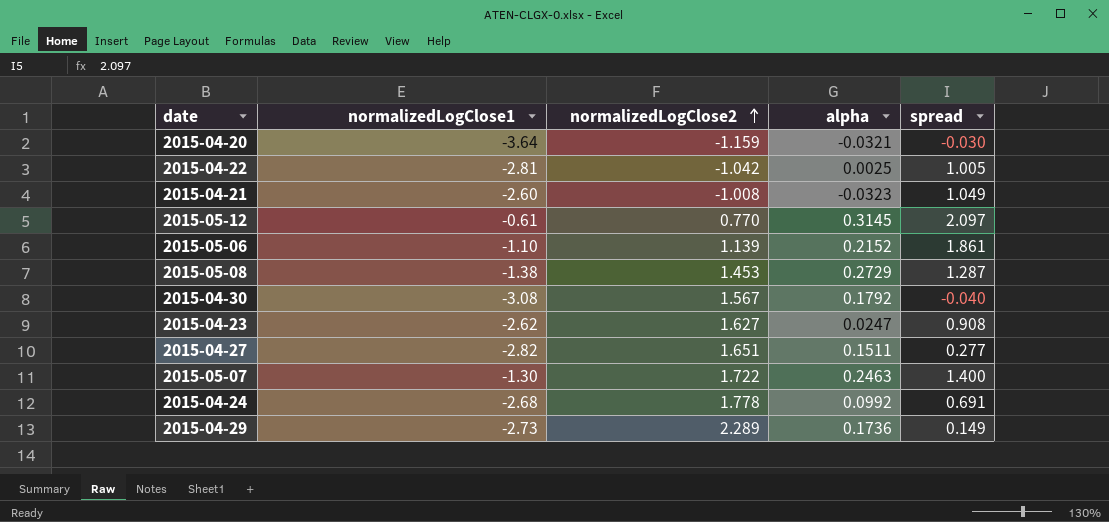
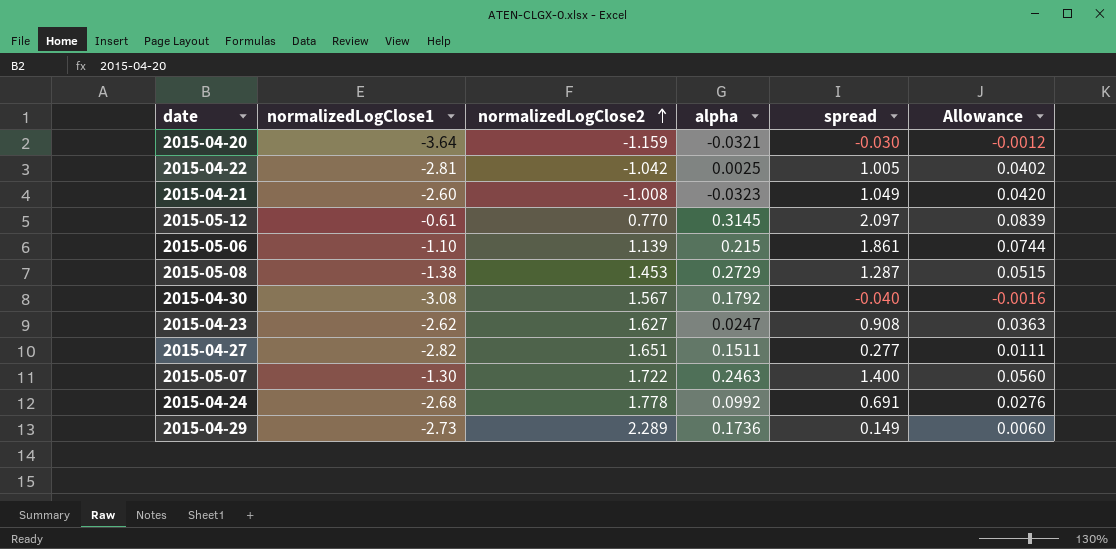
column Allowance | formula: none -> [spread] * 0.04
2015-05-06 | alpha: 0.2152 -> 0.215

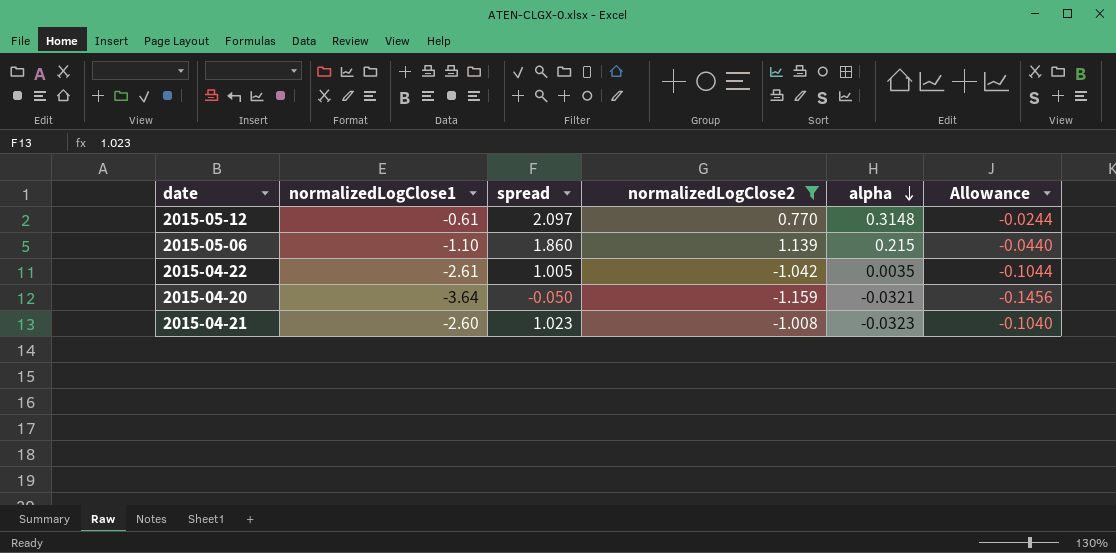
filter: none -> normalizedLogClose2 <= 1.139
row order: normalizedLogClose2 ascending -> alpha descending
column spread | position: 5 -> 3
column Allowance | formula: [spread] * 0.04 -> [normalizedLogClose1] * 0.04
2015-05-12 | alpha: 0.3145 -> 0.3148
2015-05-06 | spread: 1.861 -> 1.860
2015-04-22 | normalizedLogClose1: -2.81 -> -2.61
2015-04-22 | alpha: 0.0025 -> 0.0035
2015-04-20 | spread: -0.030 -> -0.050
2015-04-21 | spread: 1.049 -> 1.023

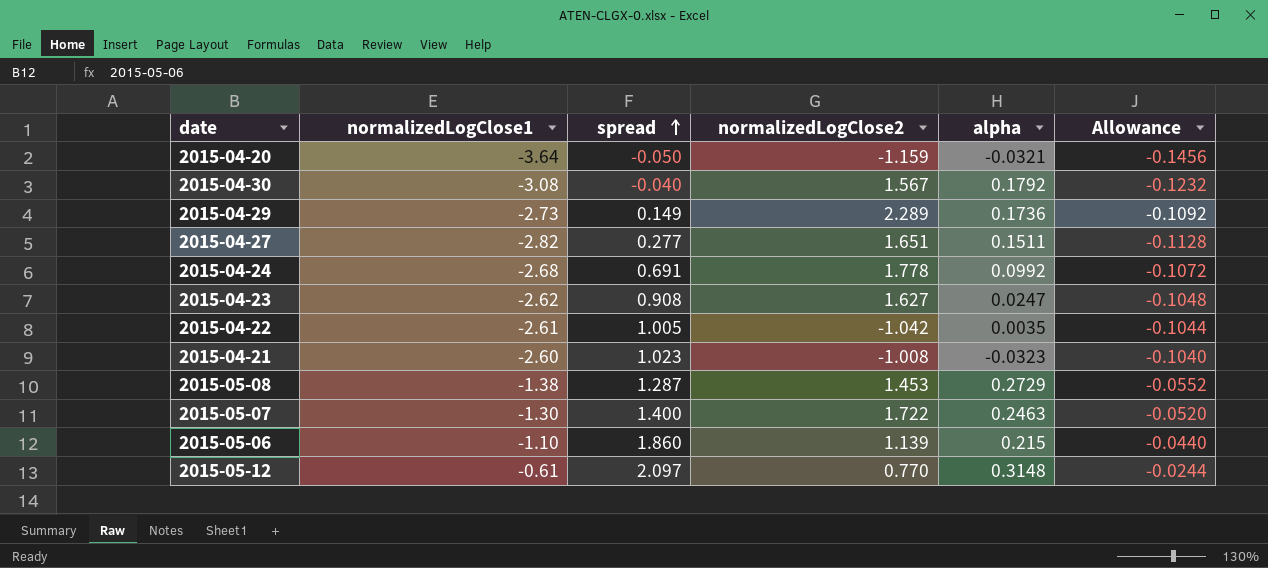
filter: normalizedLogClose2 <= 1.139 -> none
row order: alpha descending -> spread ascending

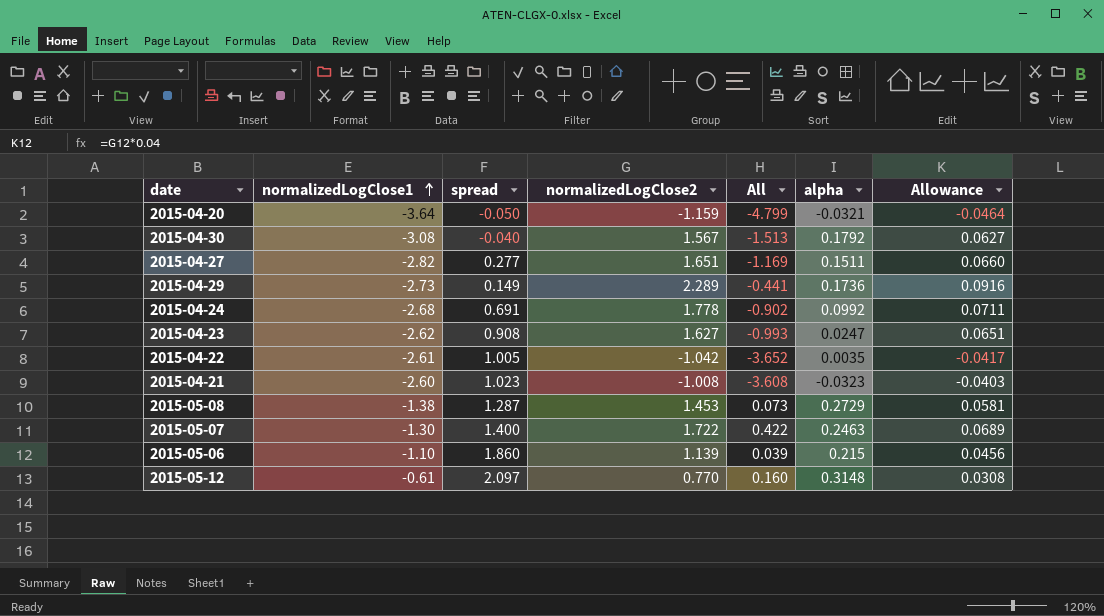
row order: spread ascending -> normalizedLogClose1 ascending
column All | formula: none -> [normalizedLogClose1] + [normalizedLogClose2]
column Allowance | formula: [normalizedLogClose1] * 0.04 -> [normalizedLogClose2] * 0.04

